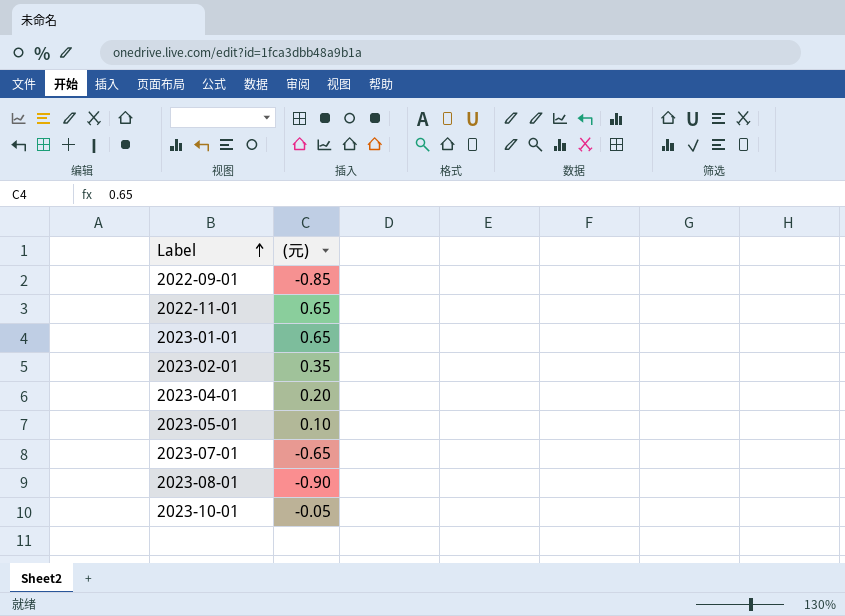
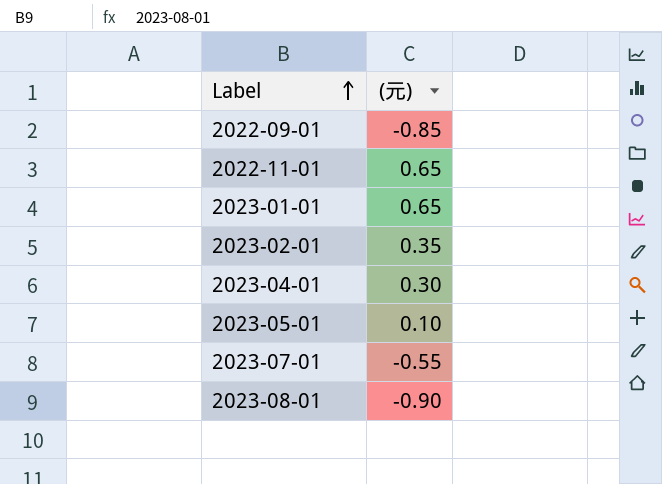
row 2023-10-01: -0.05 -> none
2023-04-01 | (元): 0.20 -> 0.30
2023-07-01 | (元): -0.65 -> -0.55

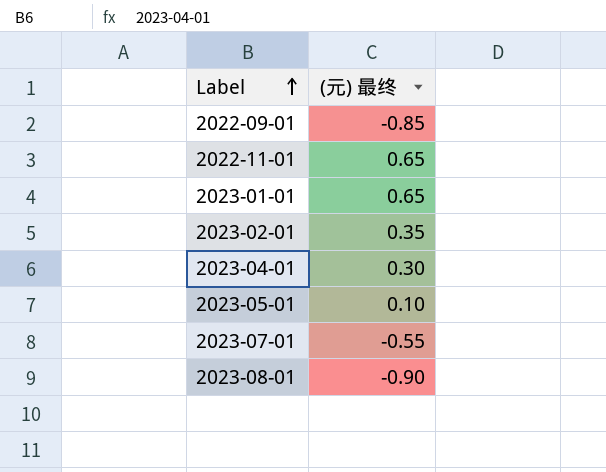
column name: (元) -> (元) 最终

